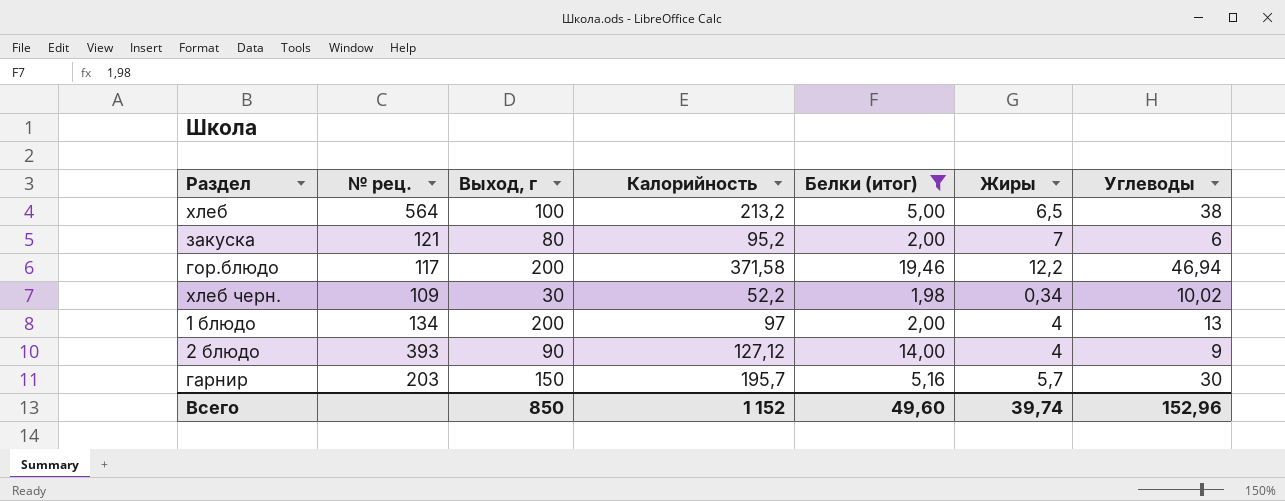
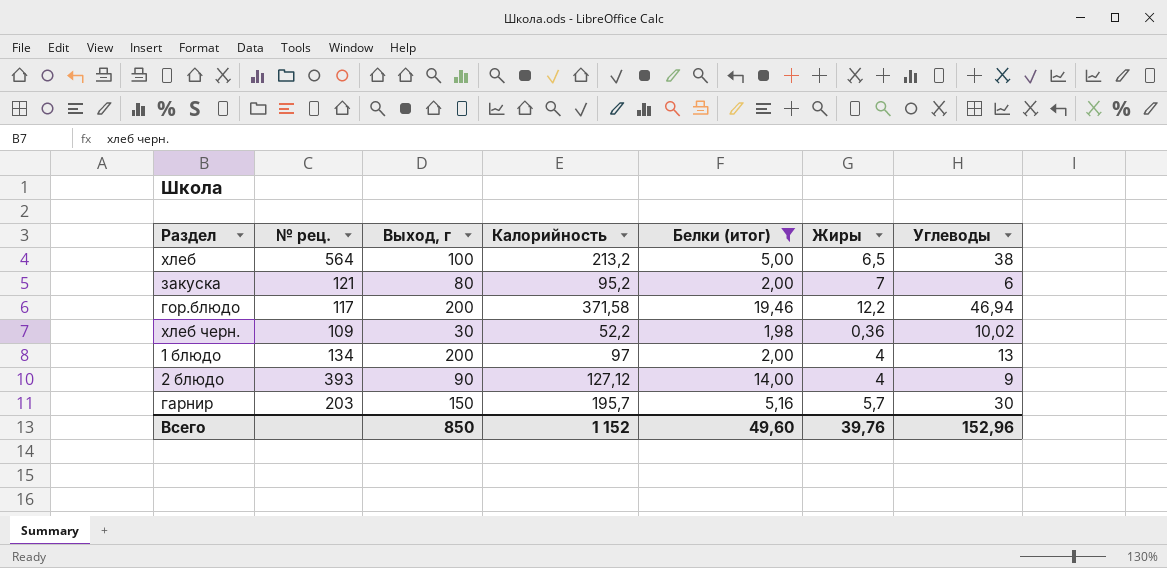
хлеб черн. | Жиры: 0,34 -> 0,36
Всего | Жиры: 39,74 -> 39,76

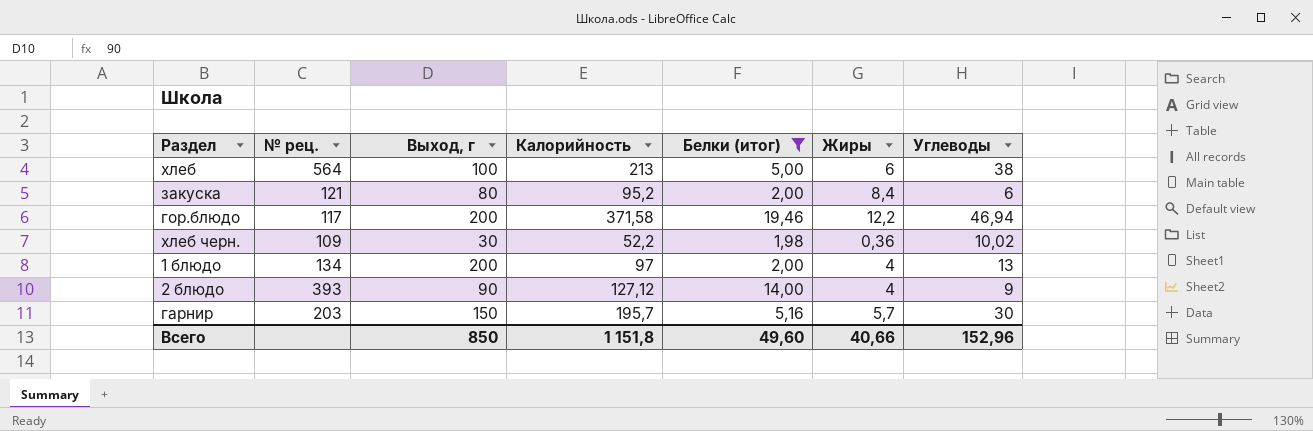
хлеб | Калорийность: 213,2 -> 213
хлеб | Жиры: 6,5 -> 6
закуска | Жиры: 7 -> 8,4
Всего | Калорийность: 1 152 -> 1 151,8
Всего | Жиры: 39,76 -> 40,66

